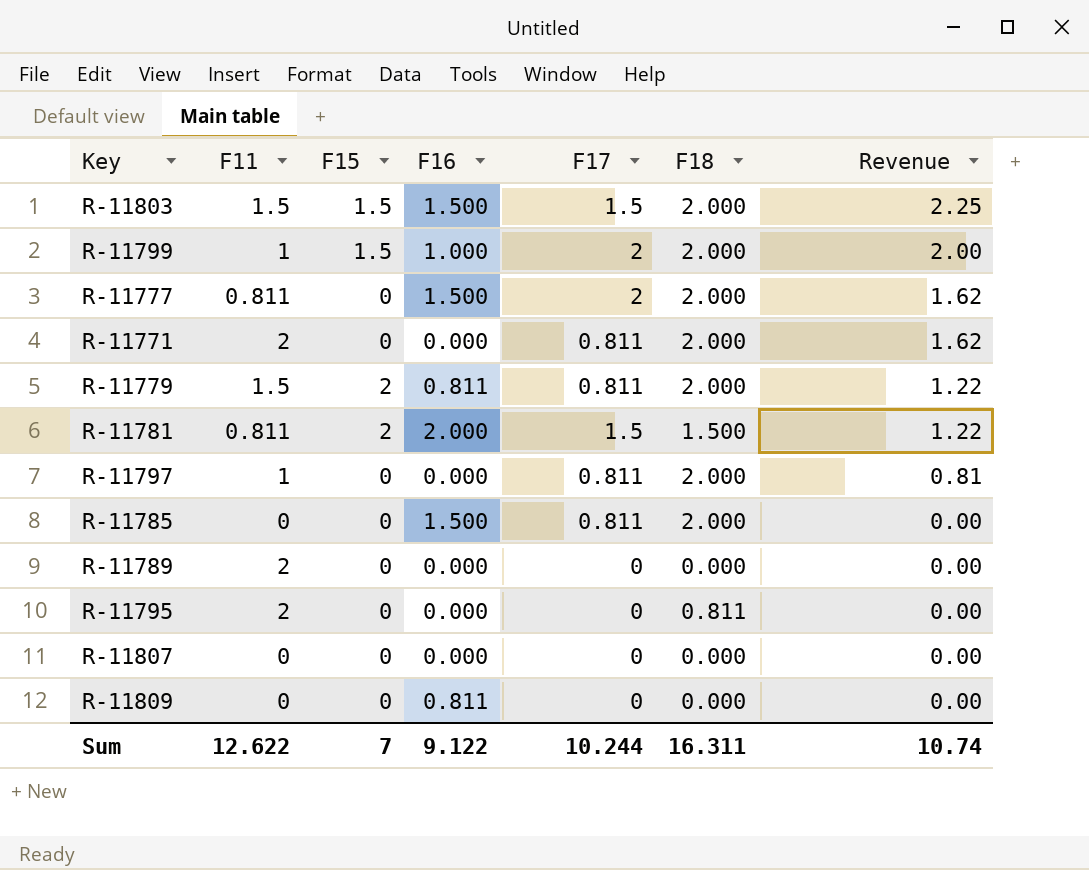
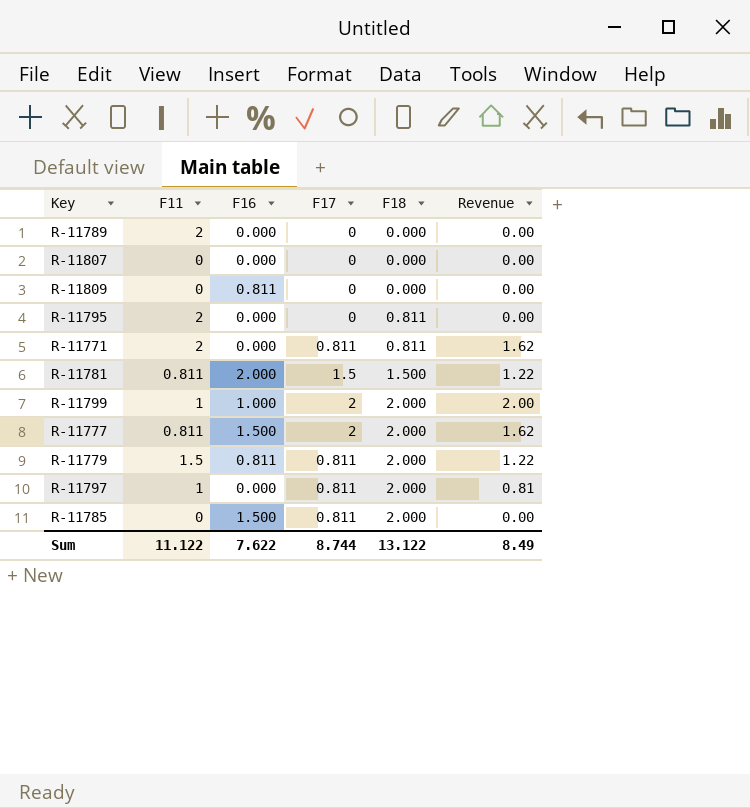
row order: Revenue descending -> F18 ascending
column F15 | position: 3 -> none
row R-11803: 1.5 | 1.5 | 1.500 | 1.5 | 2.000 | 2.25 -> none
R-11771 | F18: 2.000 -> 0.811
Sum | F11: 12.622 -> 11.122
Sum | F16: 9.122 -> 7.622
Sum | F17: 10.244 -> 8.744
Sum | F18: 16.311 -> 13.122
Sum | Revenue: 10.74 -> 8.49

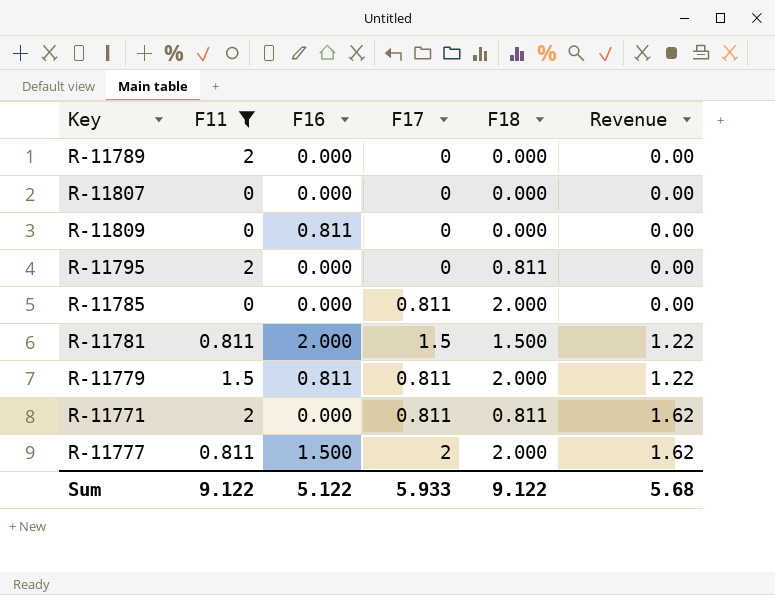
filter: none -> F11 != 1
row order: F18 ascending -> Revenue ascending
R-11785 | F16: 1.500 -> 0.000
Sum | F11: 11.122 -> 9.122
Sum | F16: 7.622 -> 5.122
Sum | F17: 8.744 -> 5.933
Sum | F18: 13.122 -> 9.122
Sum | Revenue: 8.49 -> 5.68

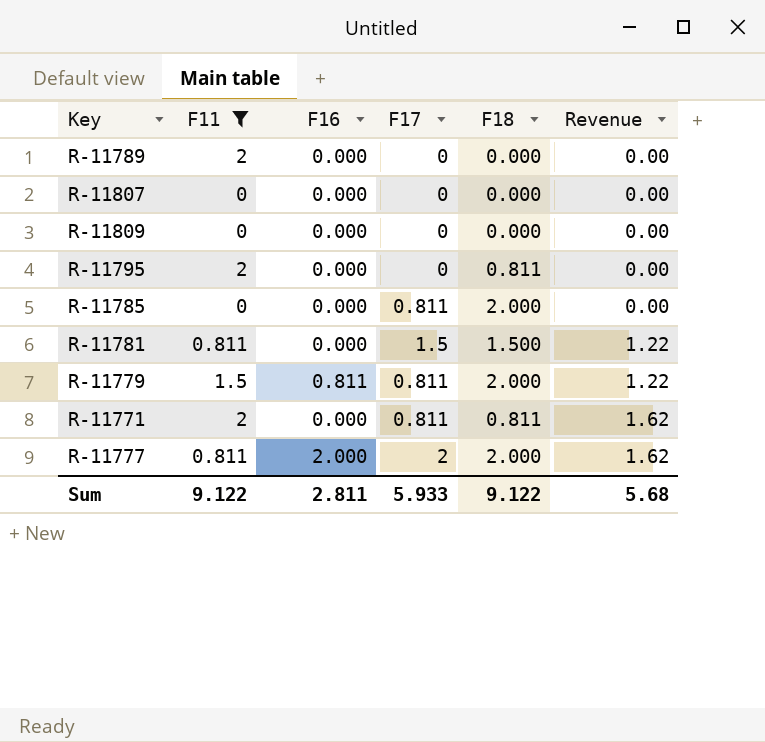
R-11809 | F16: 0.811 -> 0.000
R-11781 | F16: 2.000 -> 0.000
R-11777 | F16: 1.500 -> 2.000
Sum | F16: 5.122 -> 2.811

